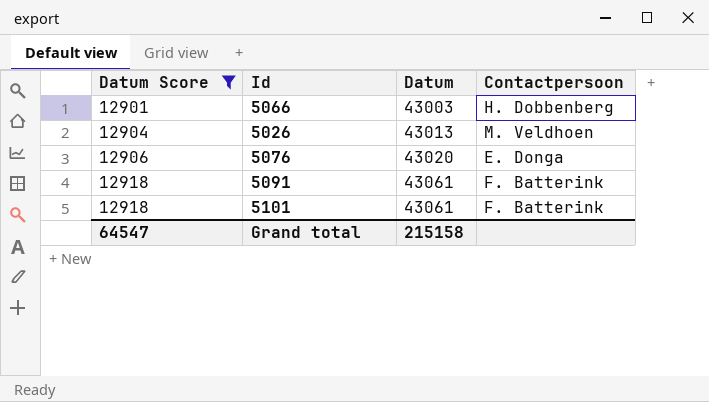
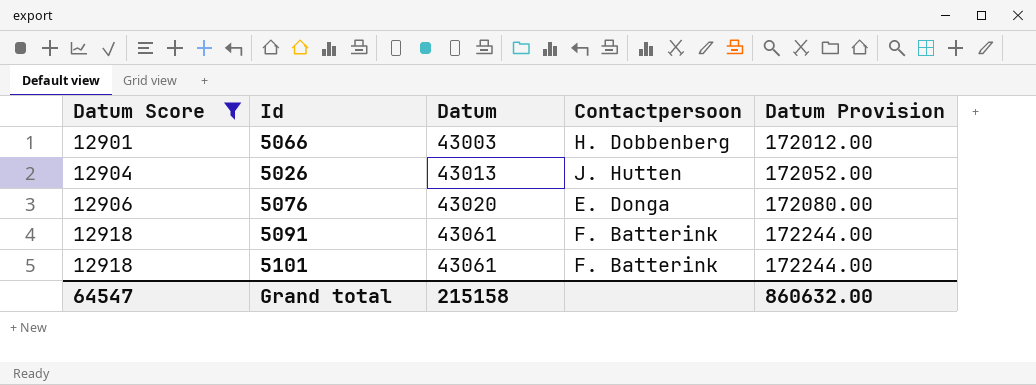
column Datum Provision | formula: none -> [Datum] * 4
5026 | Contactpersoon: M. Veldhoen -> J. Hutten

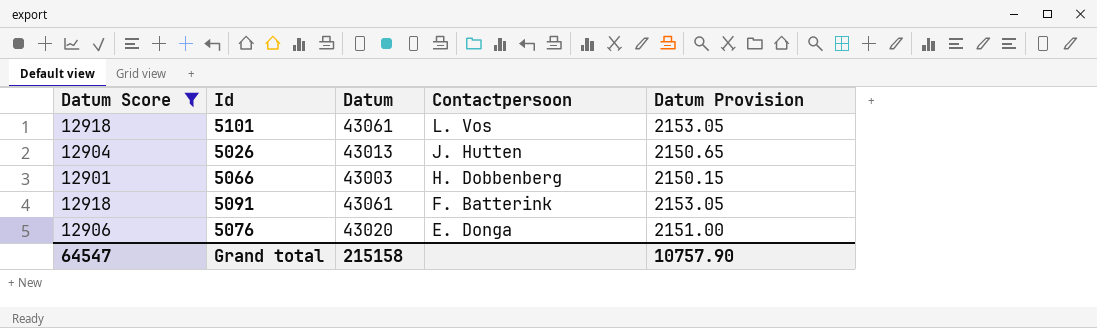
row order: Datum Score ascending -> Contactpersoon descending
column Datum Provision | formula: [Datum] * 4 -> [Datum] * 0.05
5101 | Contactpersoon: F. Batterink -> L. Vos
Grand total | Datum Provision: 860632.00 -> 10757.90

